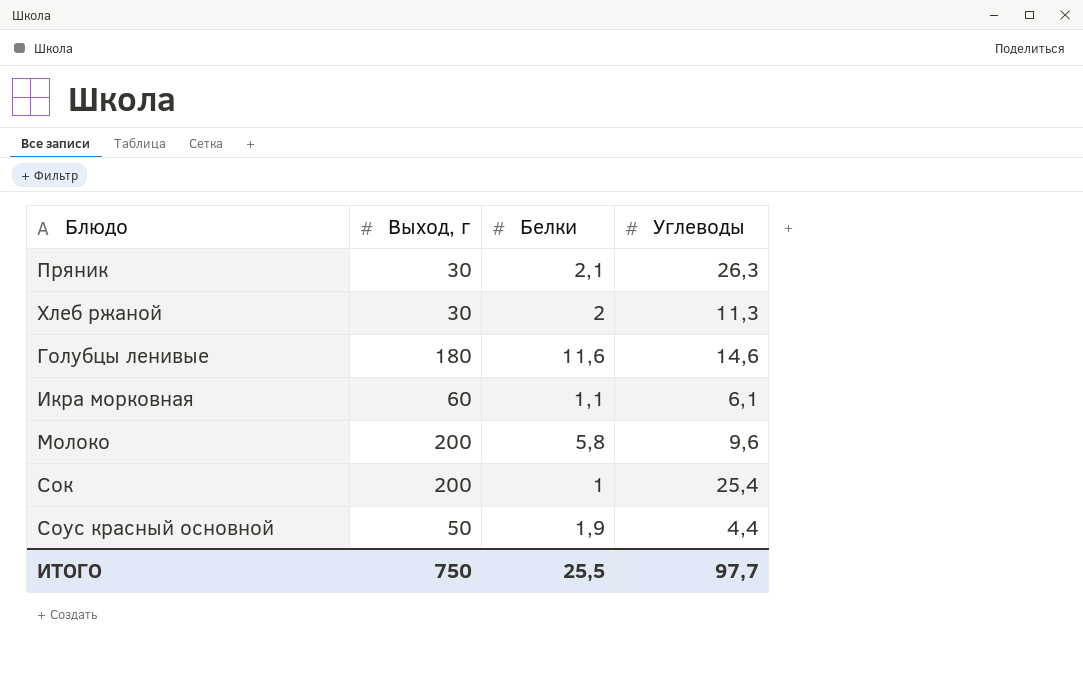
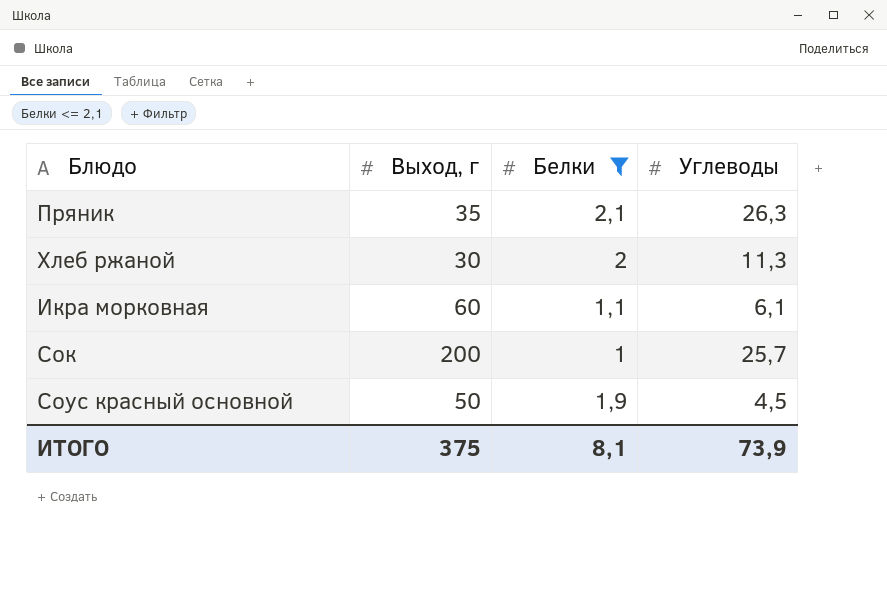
filter: none -> Белки <= 2,1
Пряник | Выход, г: 30 -> 35
Сок | Углеводы: 25,4 -> 25,7
Соус красный основной | Углеводы: 4,4 -> 4,5
ИТОГО | Выход, г: 750 -> 375
ИТОГО | Белки: 25,5 -> 8,1
ИТОГО | Углеводы: 97,7 -> 73,9

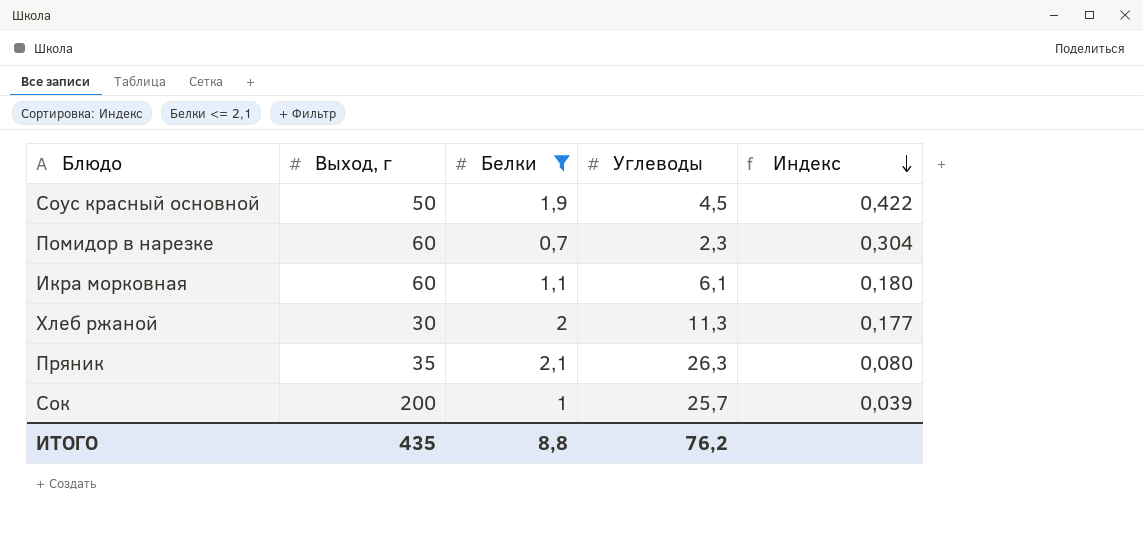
row order: none -> Индекс descending
column Индекс | formula: none -> [Белки] / [Углеводы]
row Помидор в нарезке: none -> 60 | 0,7 | 2,3 | 0,304
ИТОГО | Выход, г: 375 -> 435
ИТОГО | Белки: 8,1 -> 8,8
ИТОГО | Углеводы: 73,9 -> 76,2

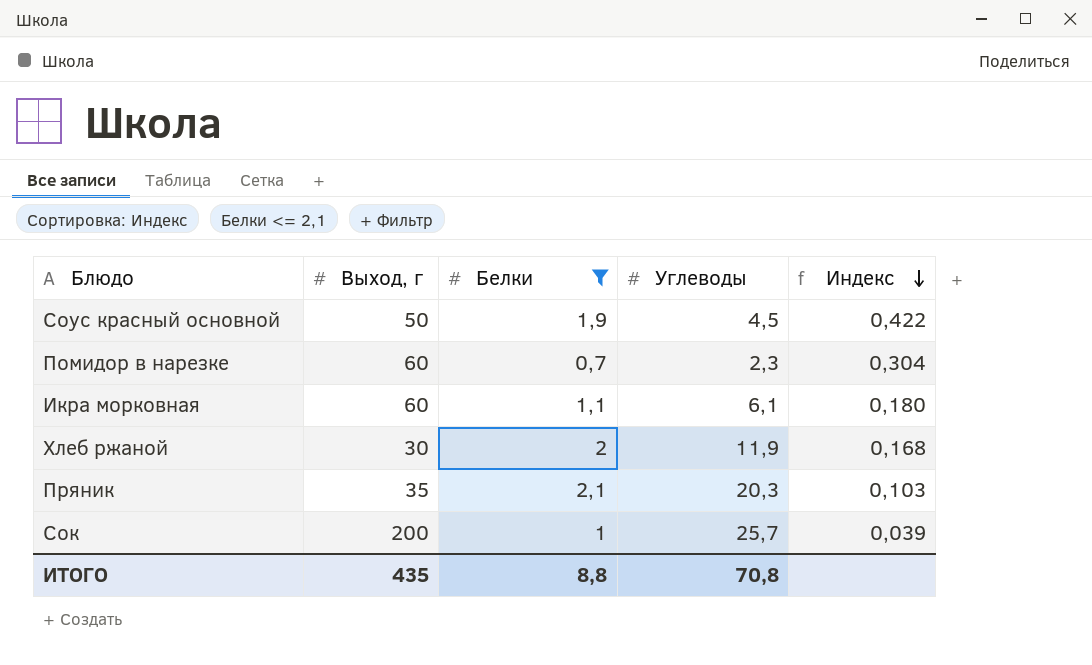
Хлеб ржаной | Углеводы: 11,3 -> 11,9
Хлеб ржаной | Индекс: 0,177 -> 0,168
Пряник | Углеводы: 26,3 -> 20,3
Пряник | Индекс: 0,080 -> 0,103
ИТОГО | Углеводы: 76,2 -> 70,8

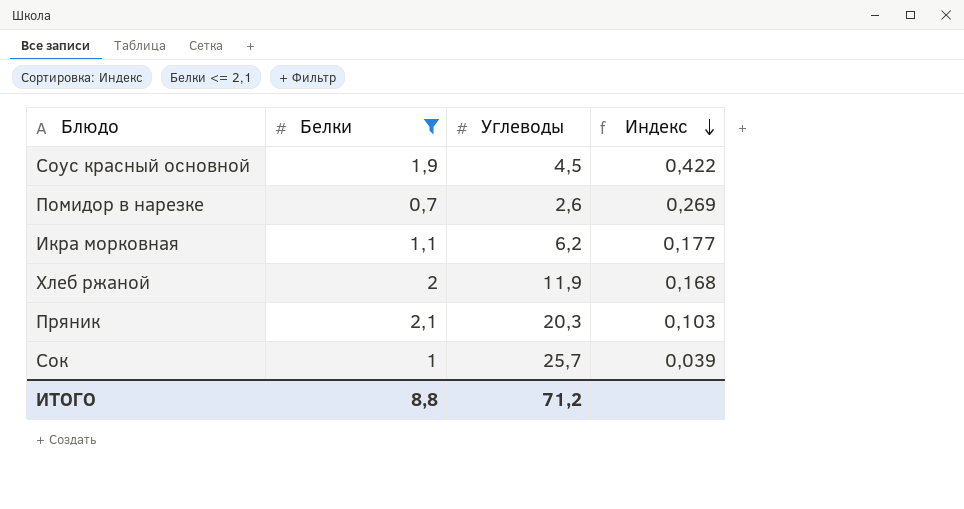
column Выход, г | position: 2 -> none
Помидор в нарезке | Углеводы: 2,3 -> 2,6
Помидор в нарезке | Индекс: 0,304 -> 0,269
Икра морковная | Углеводы: 6,1 -> 6,2
Икра морковная | Индекс: 0,180 -> 0,177
ИТОГО | Углеводы: 70,8 -> 71,2

